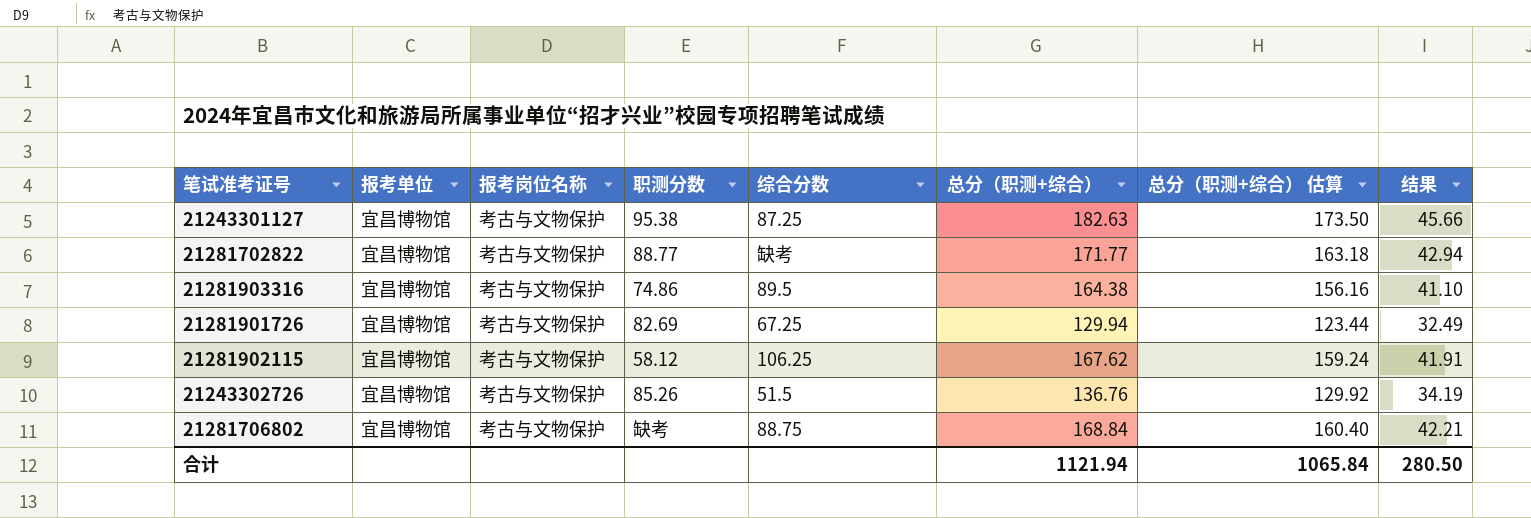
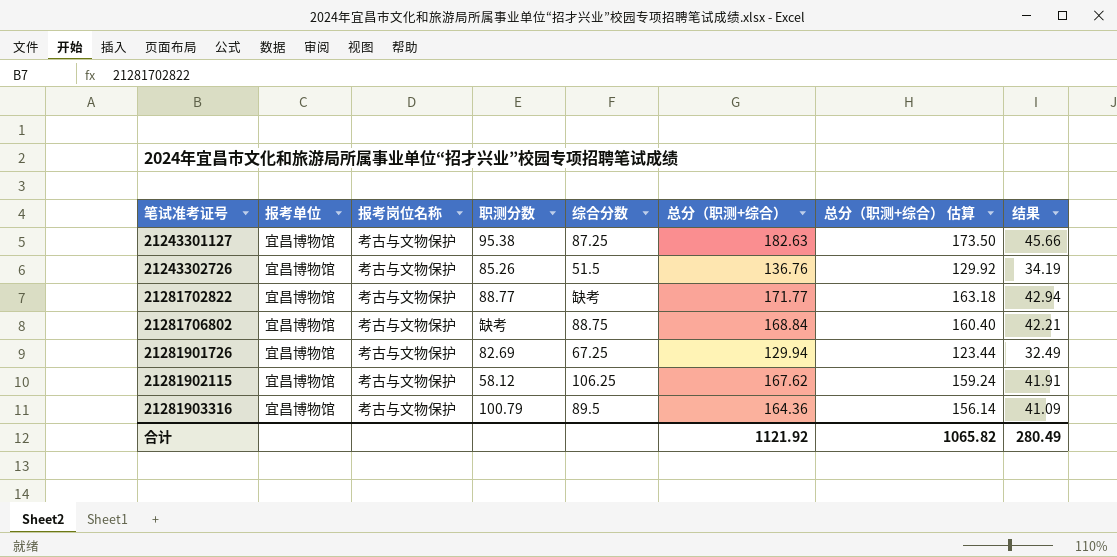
row order: none -> 笔试准考证号 ascending
21281903316 | 职测分数: 74.86 -> 100.79
21281903316 | 总分（职测+综合）: 164.38 -> 164.36
21281903316 | 总分（职测+综合） 估算: 156.16 -> 156.14
21281903316 | 结果: 41.10 -> 41.09
合计 | 总分（职测+综合）: 1121.94 -> 1121.92
合计 | 总分（职测+综合） 估算: 1065.84 -> 1065.82
合计 | 结果: 280.50 -> 280.49

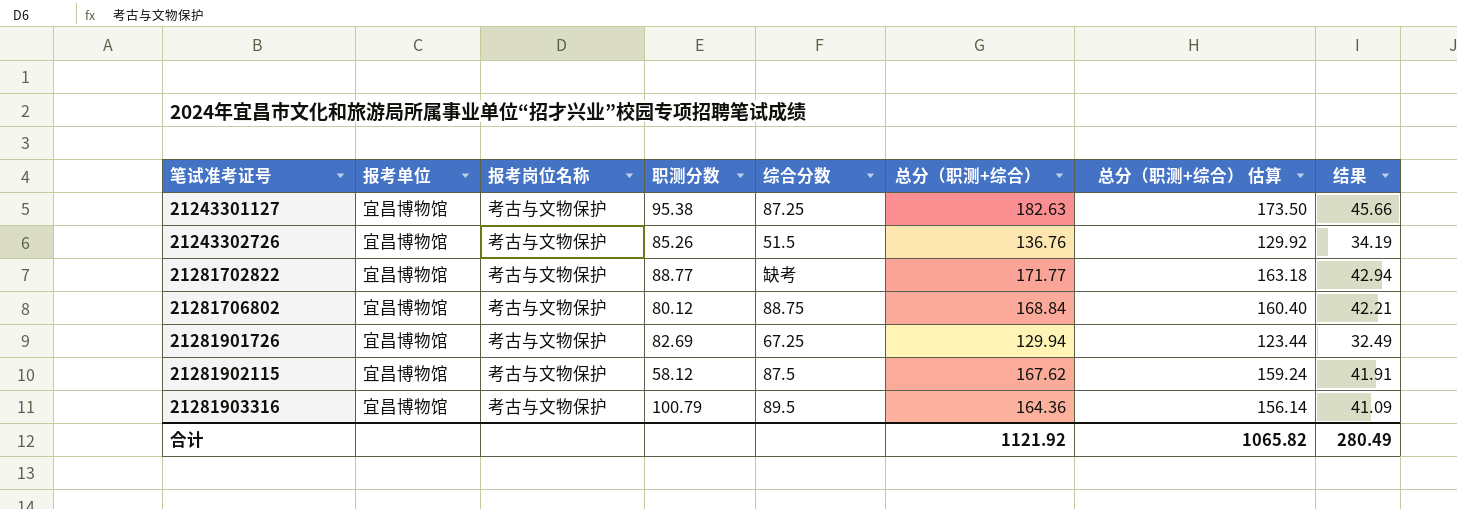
21281706802 | 职测分数: 缺考 -> 80.12
21281902115 | 综合分数: 106.25 -> 87.5

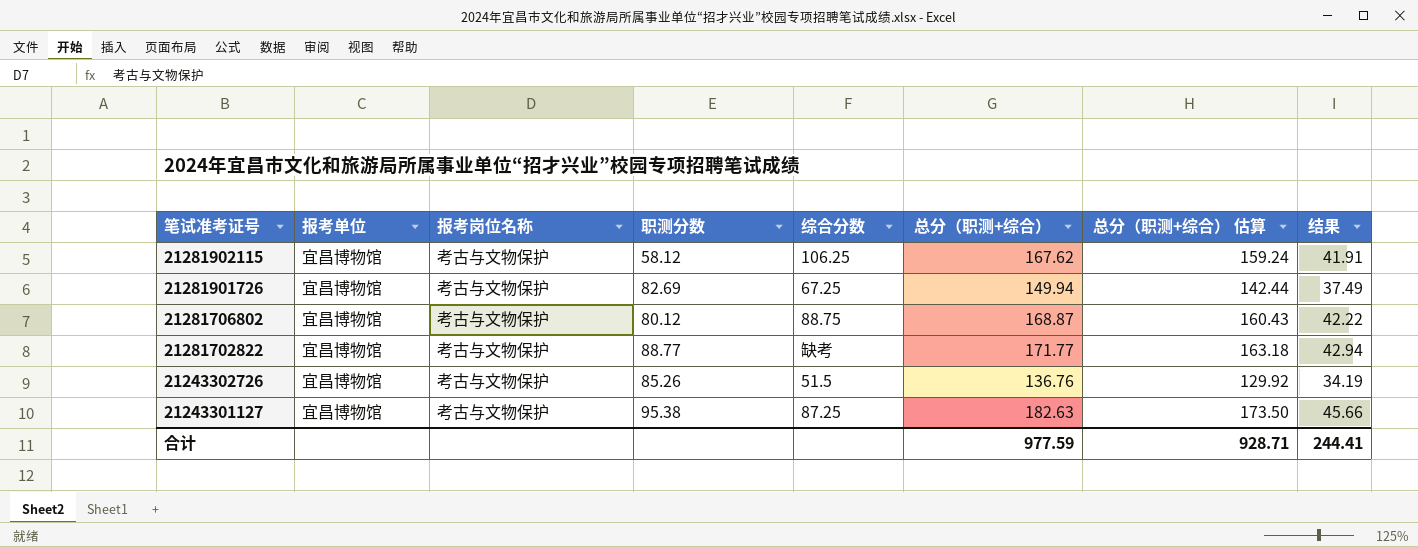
row order: 笔试准考证号 ascending -> 笔试准考证号 descending
row 21281903316: 宜昌博物馆 | 考古与文物保护 | 100.79 | 89.5 | 164.36 | 156.14 | 41.09 -> none
21281902115 | 综合分数: 87.5 -> 106.25
21281901726 | 总分（职测+综合）: 129.94 -> 149.94
21281901726 | 总分（职测+综合） 估算: 123.44 -> 142.44
21281901726 | 结果: 32.49 -> 37.49
21281706802 | 总分（职测+综合）: 168.84 -> 168.87
21281706802 | 总分（职测+综合） 估算: 160.40 -> 160.43
21281706802 | 结果: 42.21 -> 42.22
合计 | 总分（职测+综合）: 1121.92 -> 977.59
合计 | 总分（职测+综合） 估算: 1065.82 -> 928.71
合计 | 结果: 280.49 -> 244.41

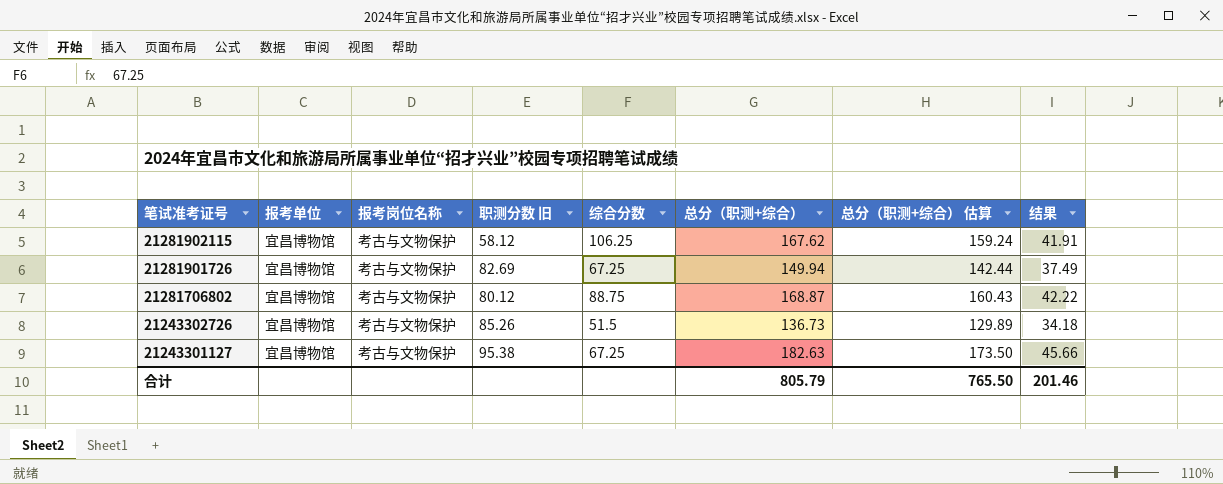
column name: 职测分数 -> 职测分数 旧
row 21281702822: 宜昌博物馆 | 考古与文物保护 | 88.77 | 缺考 | 171.77 | 163.18 | 42.94 -> none
21243302726 | 总分（职测+综合）: 136.76 -> 136.73
21243302726 | 总分（职测+综合） 估算: 129.92 -> 129.89
21243302726 | 结果: 34.19 -> 34.18
21243301127 | 综合分数: 87.25 -> 67.25
合计 | 总分（职测+综合）: 977.59 -> 805.79
合计 | 总分（职测+综合） 估算: 928.71 -> 765.50
合计 | 结果: 244.41 -> 201.46

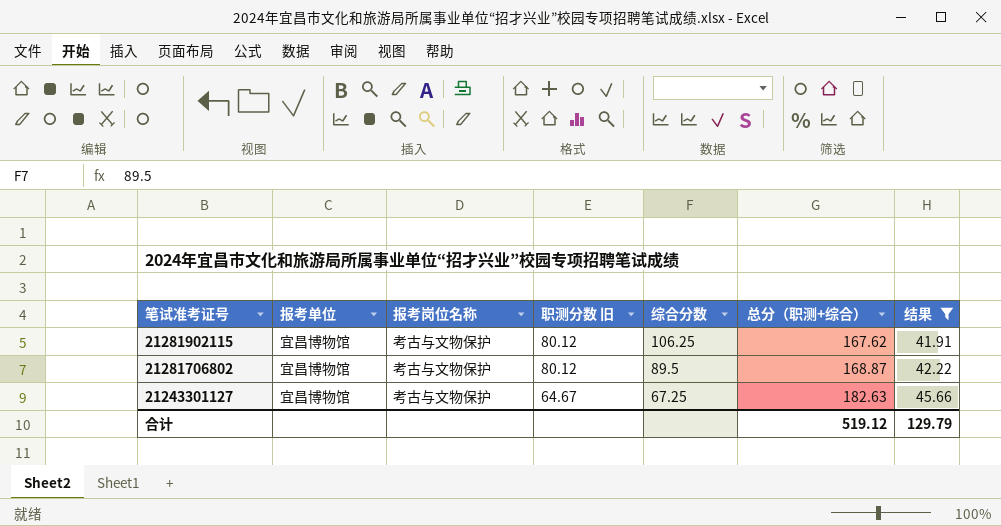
filter: none -> 结果 >= 41.91
column 总分（职测+综合） 估算 | formula: [总分（职测+综合）] * 0.95 -> none
21281902115 | 职测分数 旧: 58.12 -> 80.12
21281706802 | 综合分数: 88.75 -> 89.5
21243301127 | 职测分数 旧: 95.38 -> 64.67
合计 | 总分（职测+综合）: 805.79 -> 519.12
合计 | 结果: 201.46 -> 129.79

